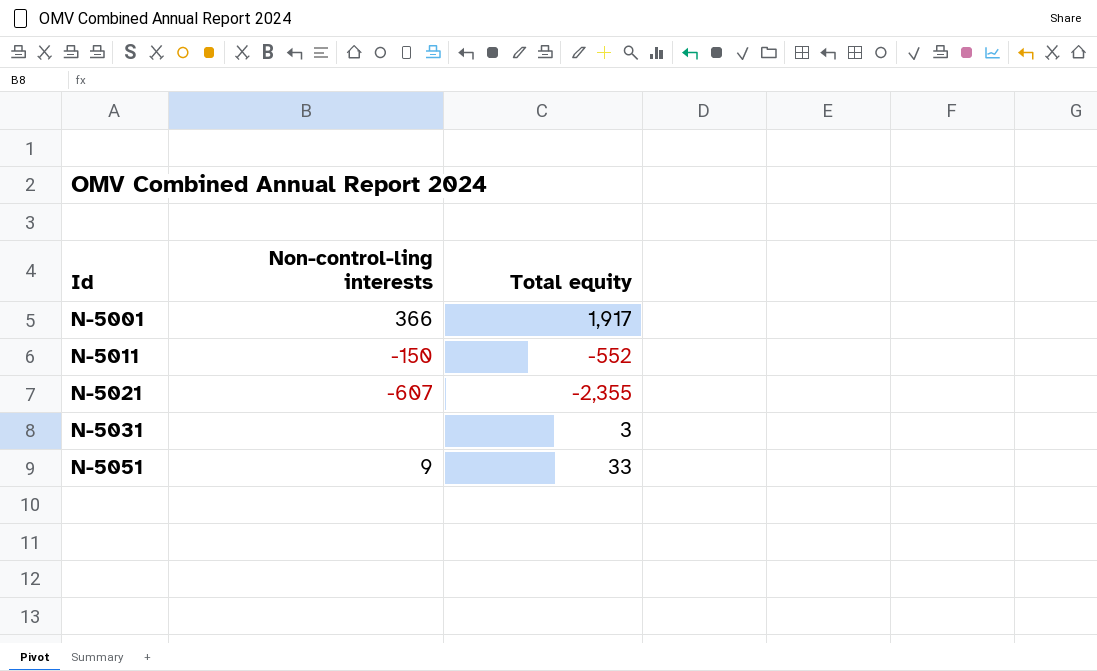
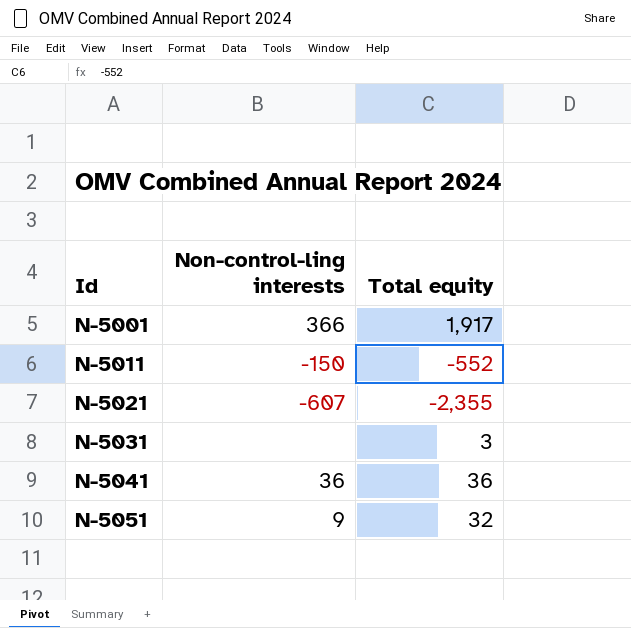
row N-5041: none -> 36 | 36
N-5051 | Total equity: 33 -> 32

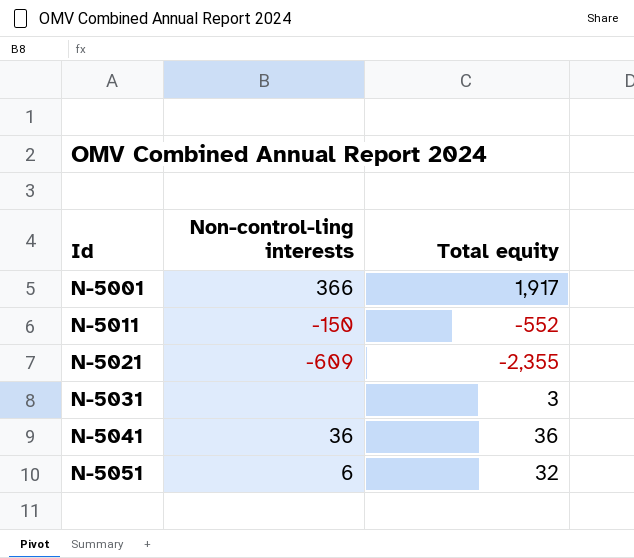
N-5021 | Non-control-ling interests: -607 -> -609
N-5051 | Non-control-ling interests: 9 -> 6

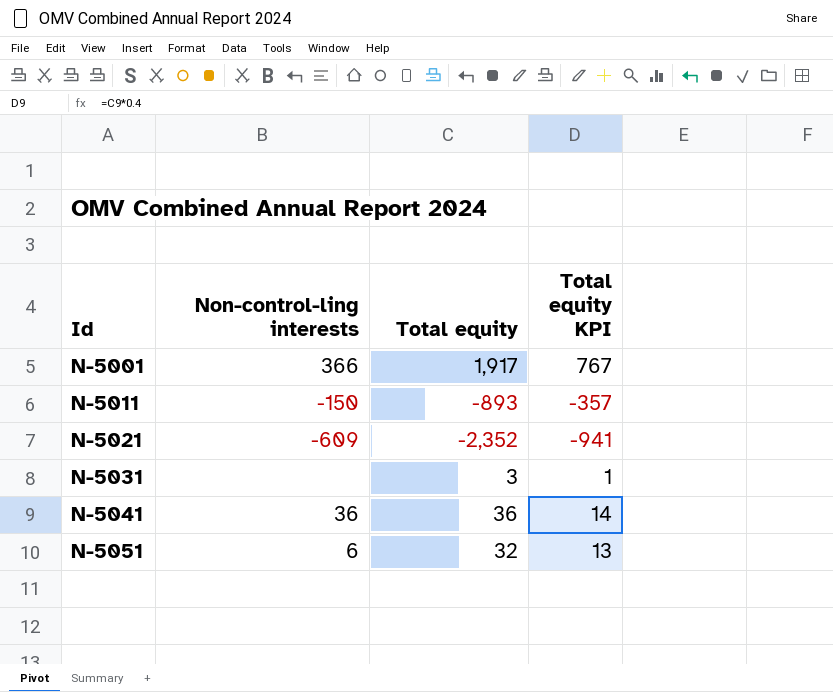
column Total equity KPI | formula: none -> [Total equity] * 0.4
N-5011 | Total equity: -552 -> -893
N-5021 | Total equity: -2,355 -> -2,352

